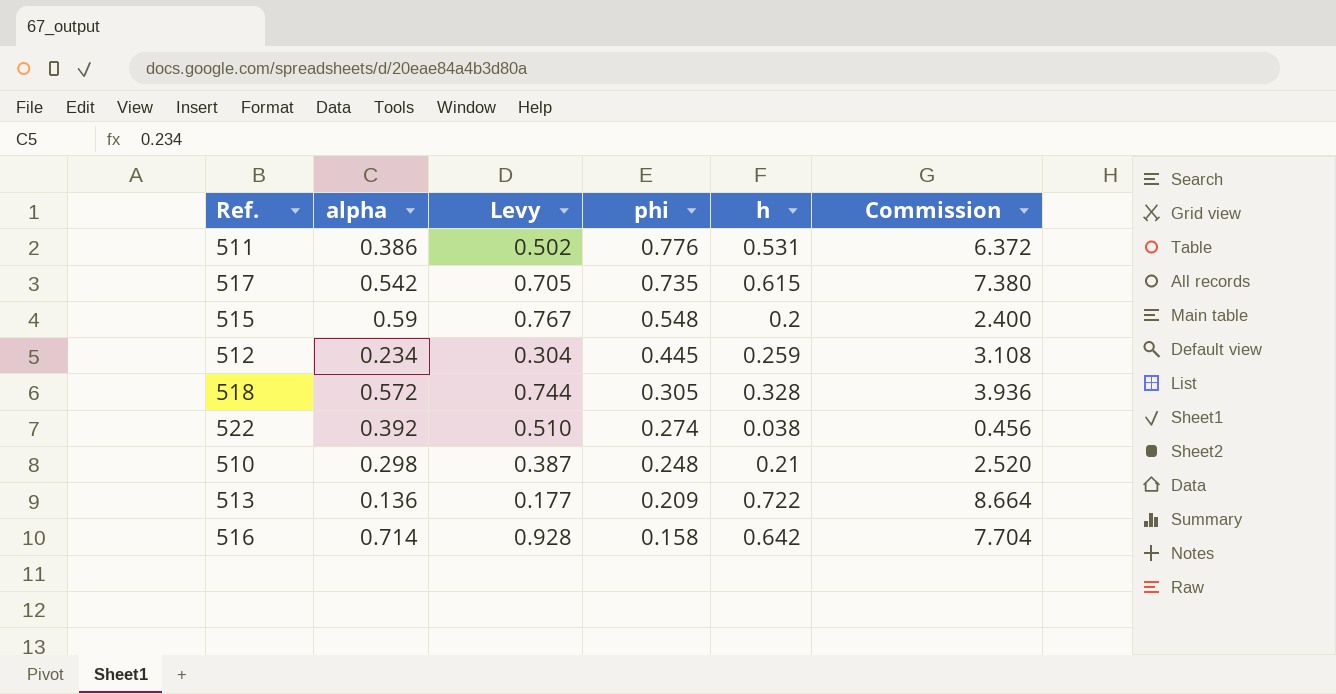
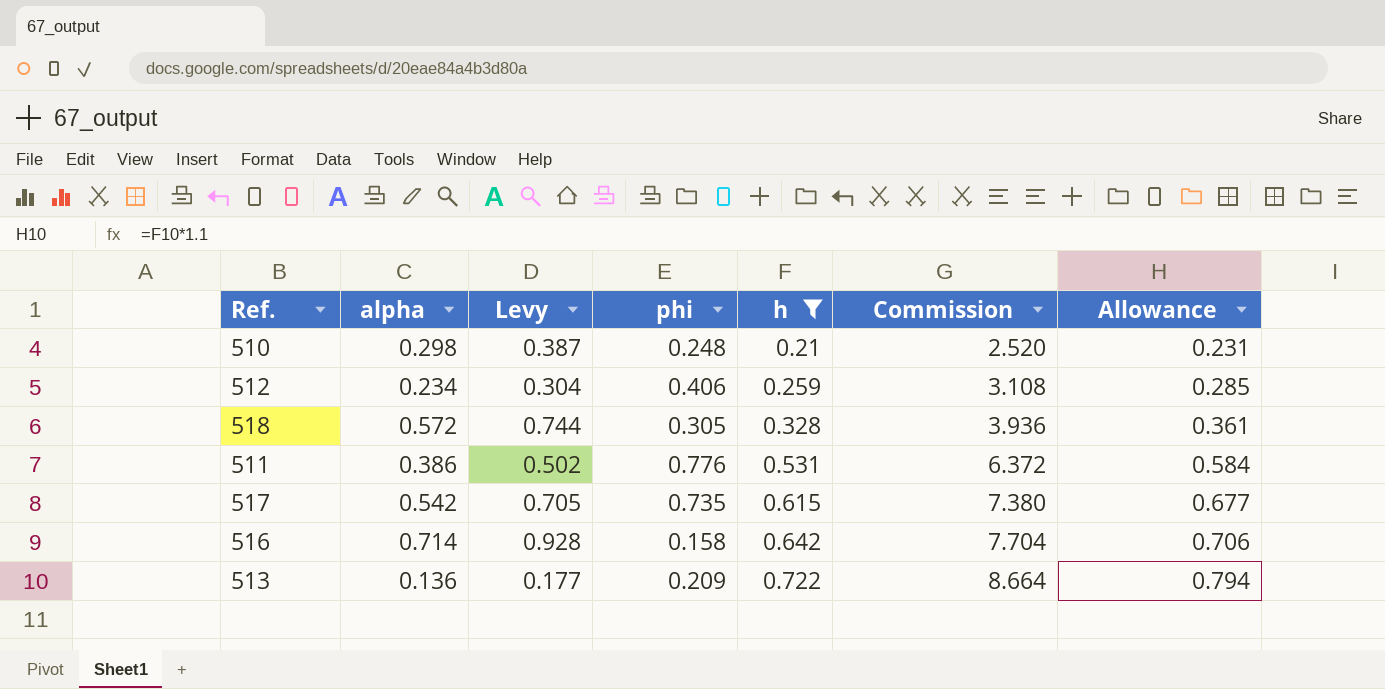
filter: none -> h >= 0.21
row order: phi descending -> h ascending
column Allowance | formula: none -> [h] * 1.1
512 | phi: 0.445 -> 0.406

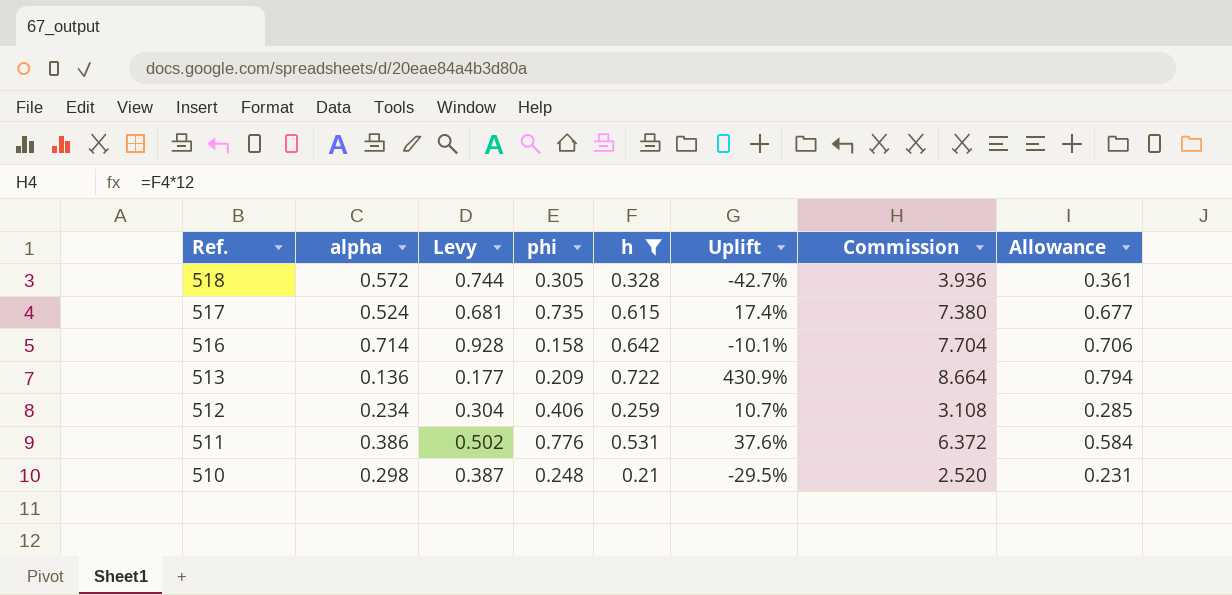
row order: h ascending -> Ref. descending
column Uplift | formula: none -> ([h] - [alpha]) / [alpha]
517 | alpha: 0.542 -> 0.524
517 | Levy: 0.705 -> 0.681

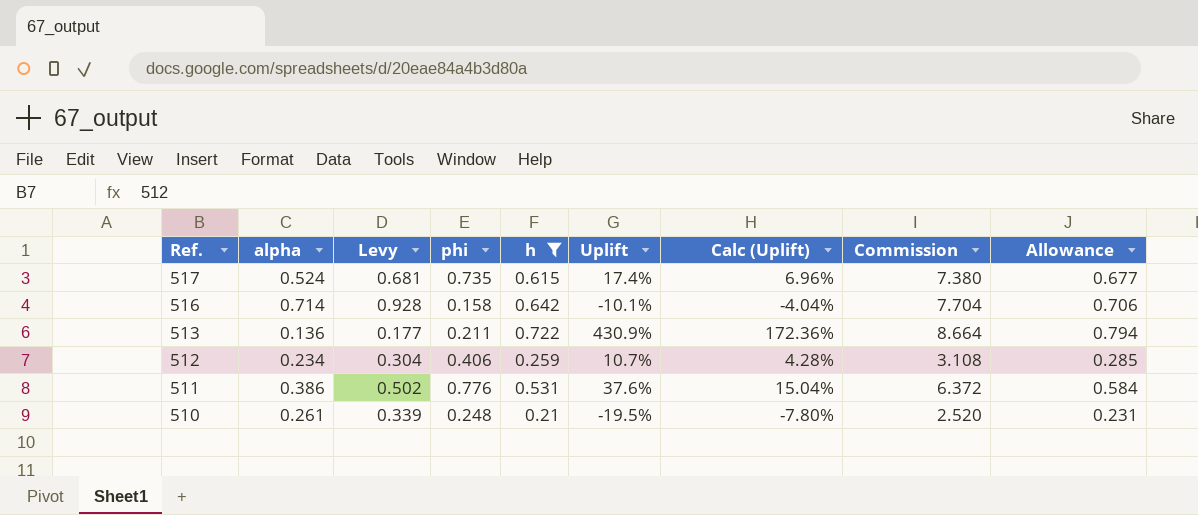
column Calc (Uplift) | formula: none -> [Uplift] * 0.4
row 518: 0.572 | 0.744 | 0.305 | 0.328 | -42.7% | 3.936 | 0.361 -> none
513 | phi: 0.209 -> 0.211
510 | alpha: 0.298 -> 0.261
510 | Levy: 0.387 -> 0.339
510 | Uplift: -29.5% -> -19.5%

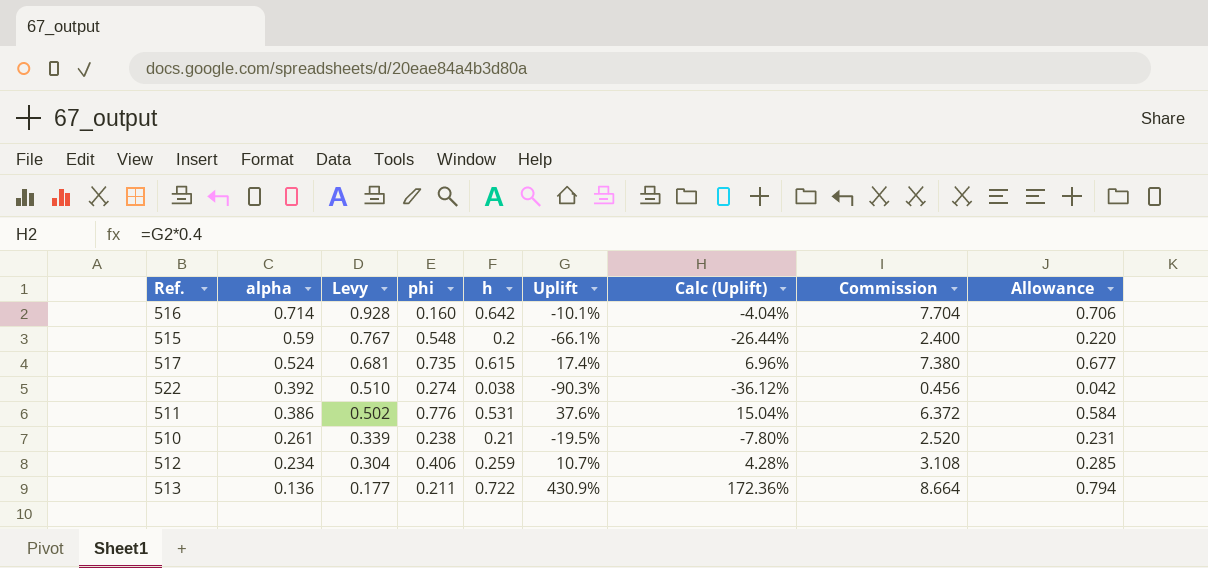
filter: h >= 0.21 -> none
row order: Ref. descending -> alpha descending
516 | phi: 0.158 -> 0.160
510 | phi: 0.248 -> 0.238

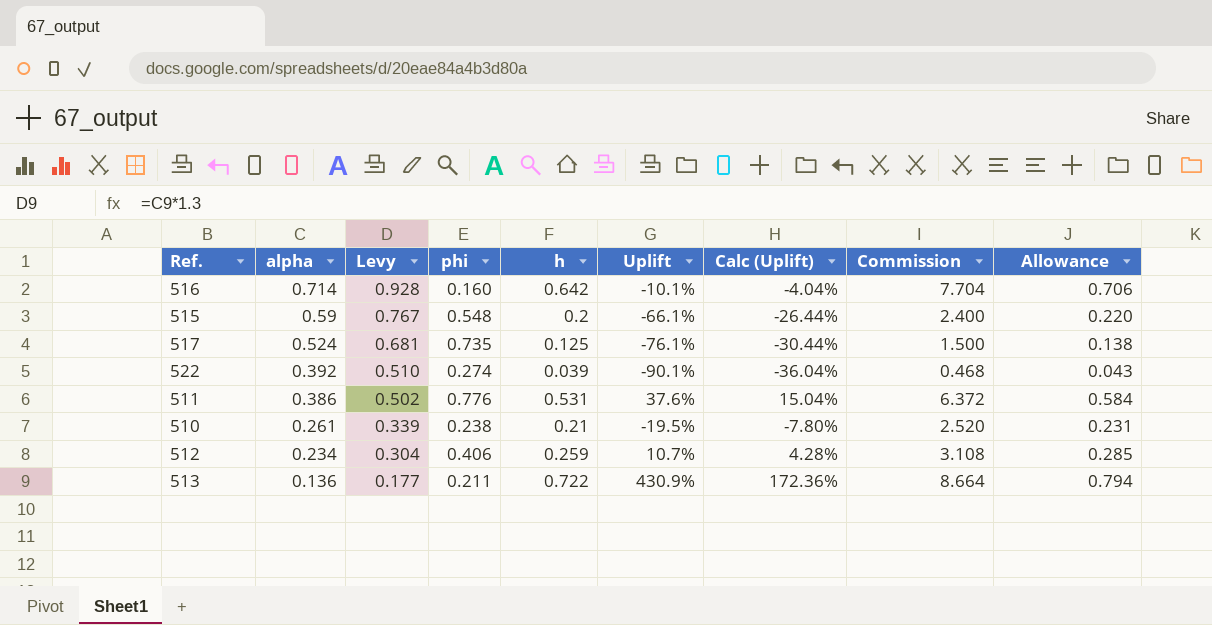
517 | h: 0.615 -> 0.125
517 | Uplift: 17.4% -> -76.1%
517 | Calc (Uplift): 6.96% -> -30.44%
517 | Commission: 7.380 -> 1.500
517 | Allowance: 0.677 -> 0.138
522 | h: 0.038 -> 0.039
522 | Uplift: -90.3% -> -90.1%
522 | Calc (Uplift): -36.12% -> -36.04%
522 | Commission: 0.456 -> 0.468
522 | Allowance: 0.042 -> 0.043

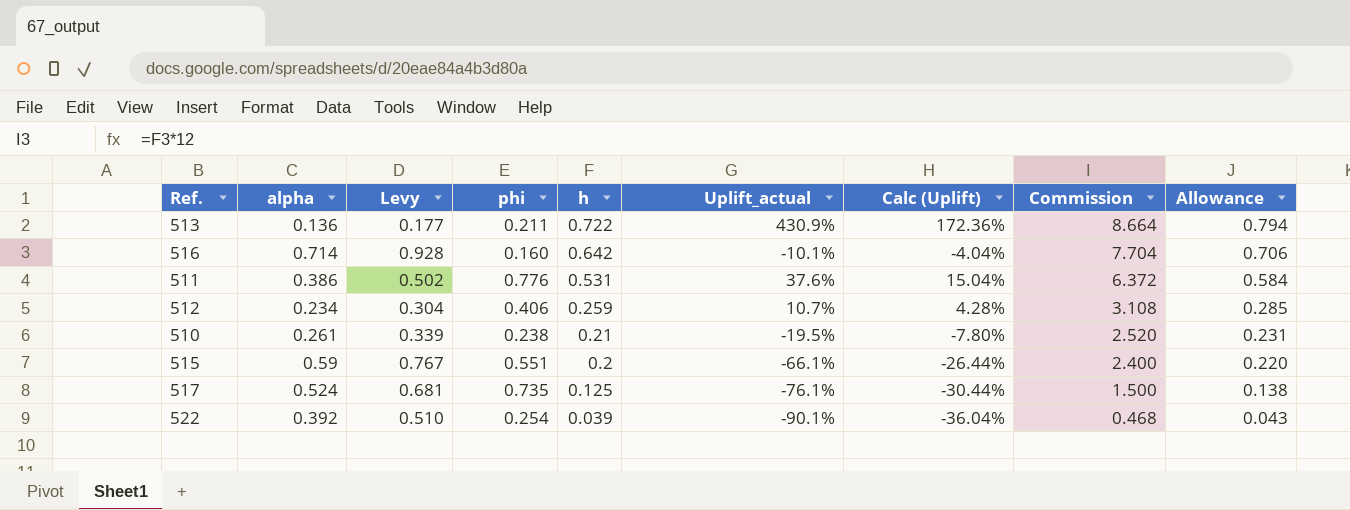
row order: alpha descending -> h descending
column name: Uplift -> Uplift_actual
515 | phi: 0.548 -> 0.551
522 | phi: 0.274 -> 0.254

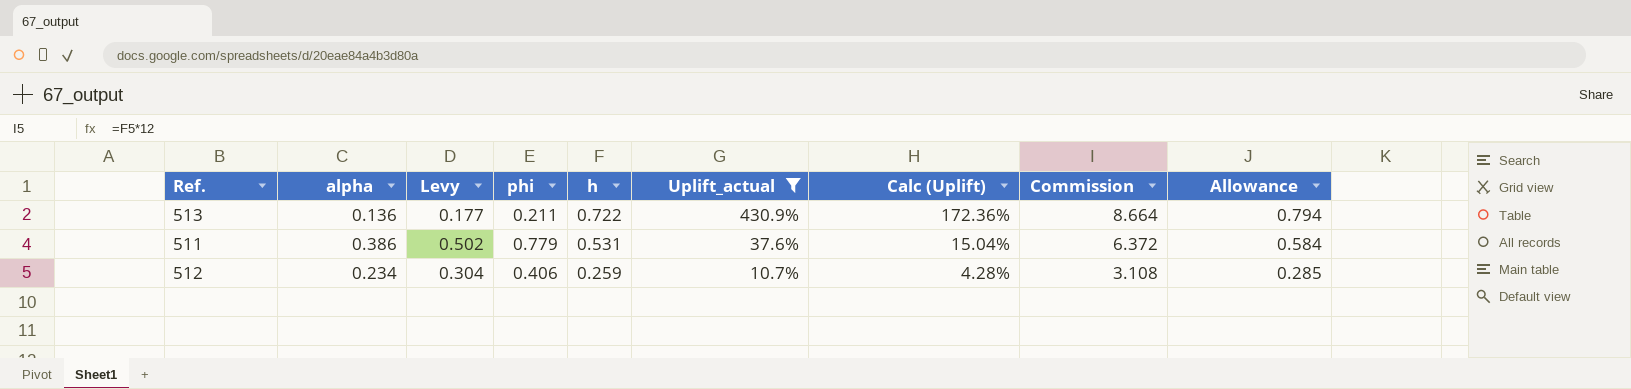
filter: none -> Uplift_actual >= 10.7%
511 | phi: 0.776 -> 0.779

